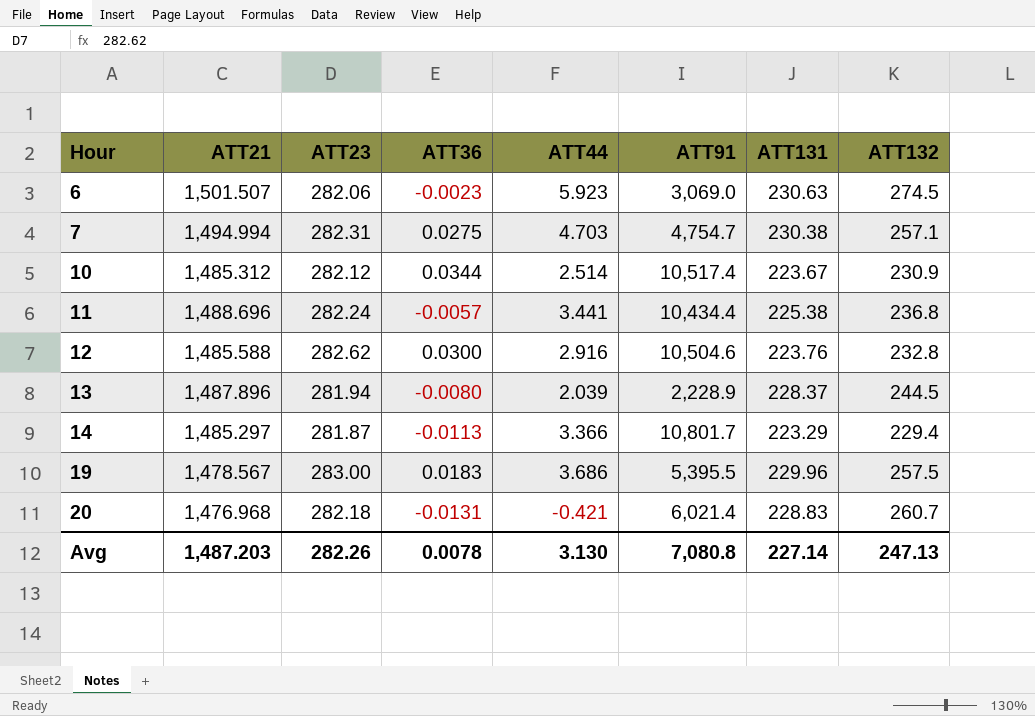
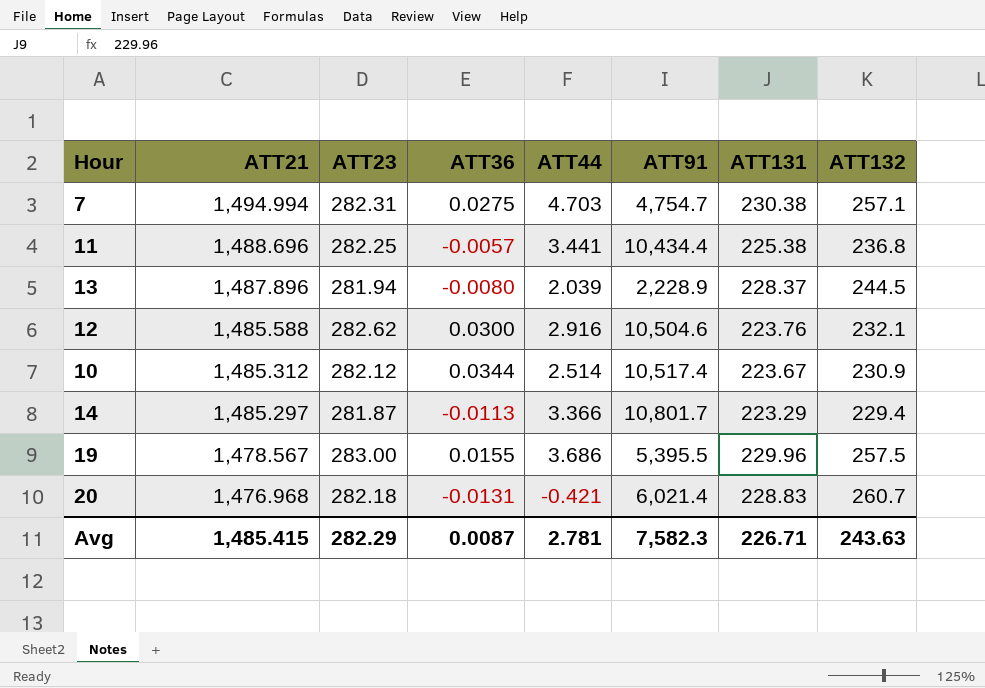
row order: Hour ascending -> ATT21 descending
row 6: 1,501.507 | 282.06 | -0.0023 | 5.923 | 3,069.0 | 230.63 | 274.5 -> none
11 | ATT23: 282.24 -> 282.25
12 | ATT132: 232.8 -> 232.1
19 | ATT36: 0.0183 -> 0.0155
Avg | ATT21: 1,487.203 -> 1,485.415
Avg | ATT23: 282.26 -> 282.29
Avg | ATT36: 0.0078 -> 0.0087
Avg | ATT44: 3.130 -> 2.781
Avg | ATT91: 7,080.8 -> 7,582.3
Avg | ATT131: 227.14 -> 226.71
Avg | ATT132: 247.13 -> 243.63

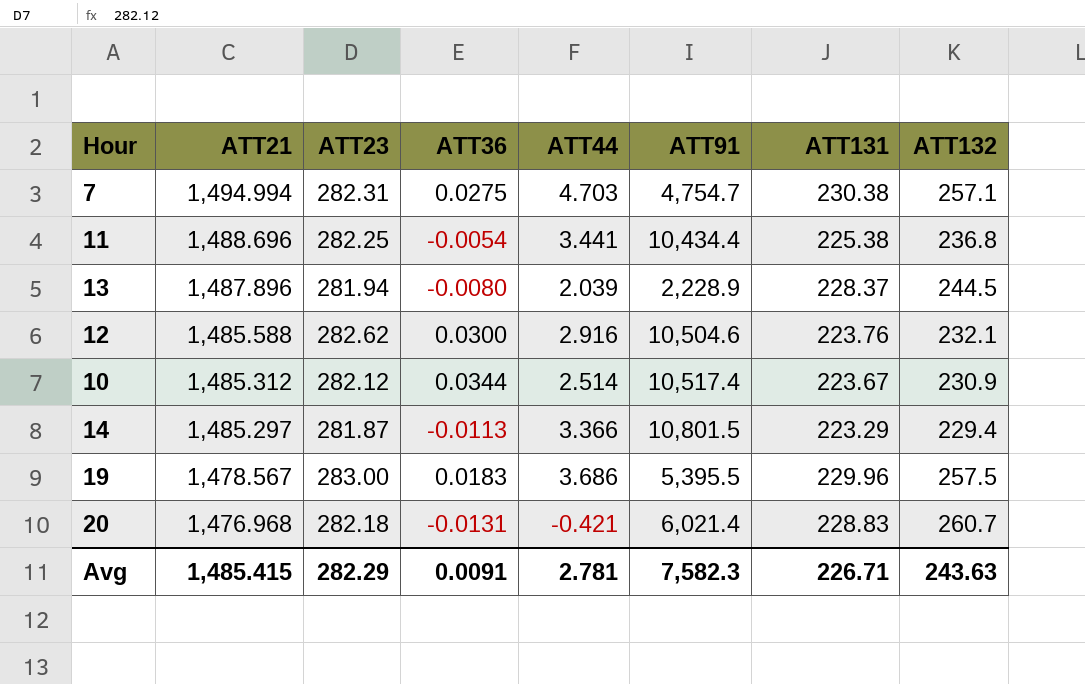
11 | ATT36: -0.0057 -> -0.0054
14 | ATT91: 10,801.7 -> 10,801.5
19 | ATT36: 0.0155 -> 0.0183
Avg | ATT36: 0.0087 -> 0.0091

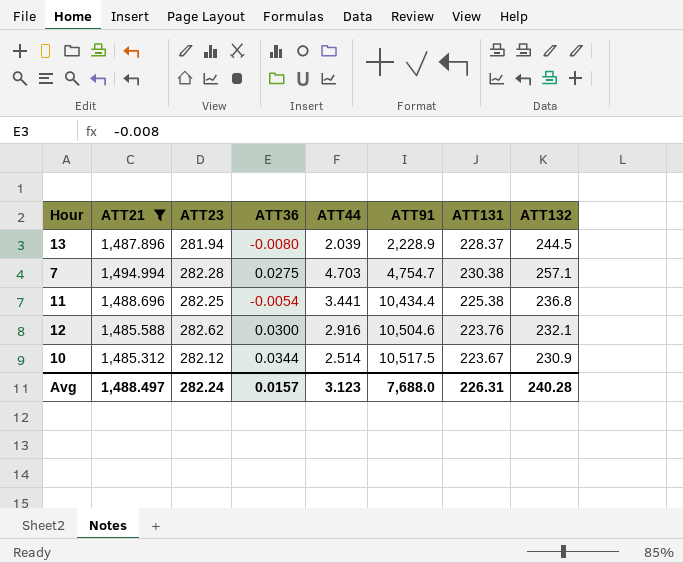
filter: none -> ATT21 >= 1,485.312
row order: ATT21 descending -> ATT91 ascending
7 | ATT23: 282.31 -> 282.28
10 | ATT91: 10,517.4 -> 10,517.5
Avg | ATT21: 1,485.415 -> 1,488.497
Avg | ATT23: 282.29 -> 282.24
Avg | ATT36: 0.0091 -> 0.0157
Avg | ATT44: 2.781 -> 3.123
Avg | ATT91: 7,582.3 -> 7,688.0
Avg | ATT131: 226.71 -> 226.31
Avg | ATT132: 243.63 -> 240.28

